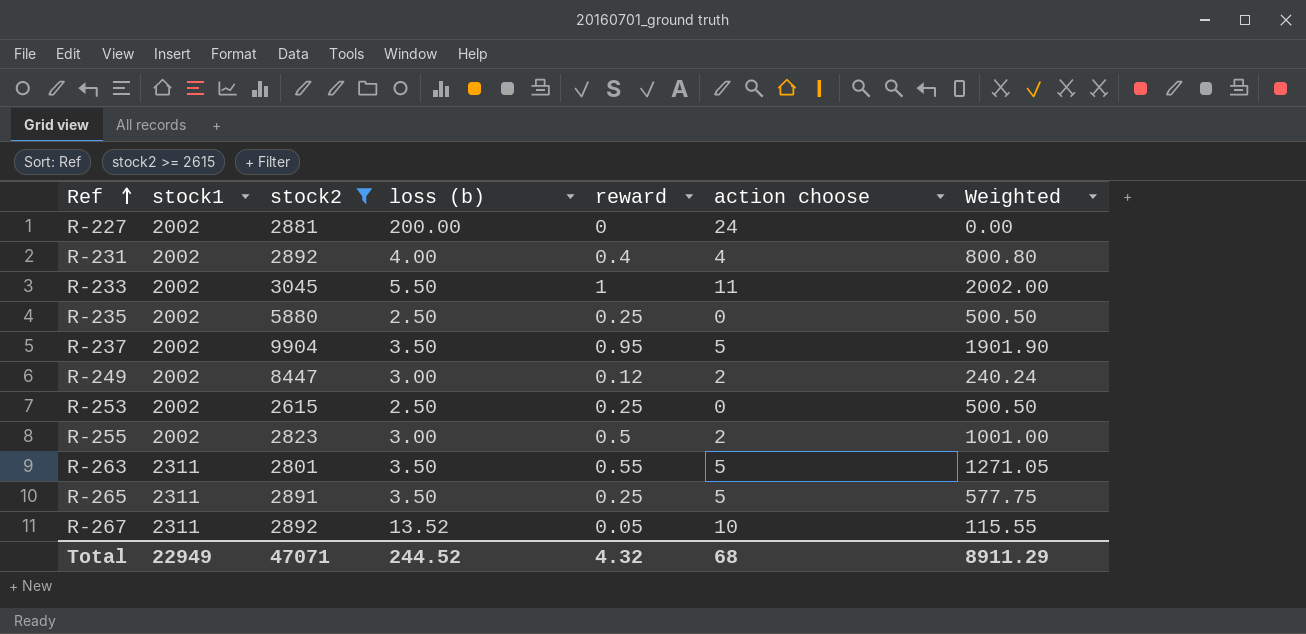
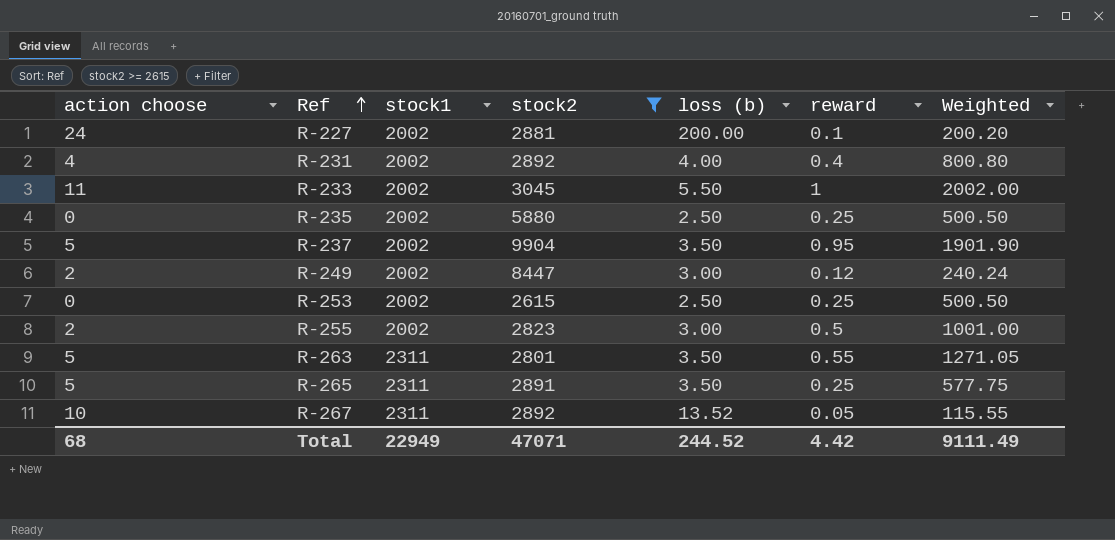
column action choose | position: 6 -> 1
R-227 | reward: 0 -> 0.1
R-227 | Weighted: 0.00 -> 200.20
Total | reward: 4.32 -> 4.42
Total | Weighted: 8911.29 -> 9111.49

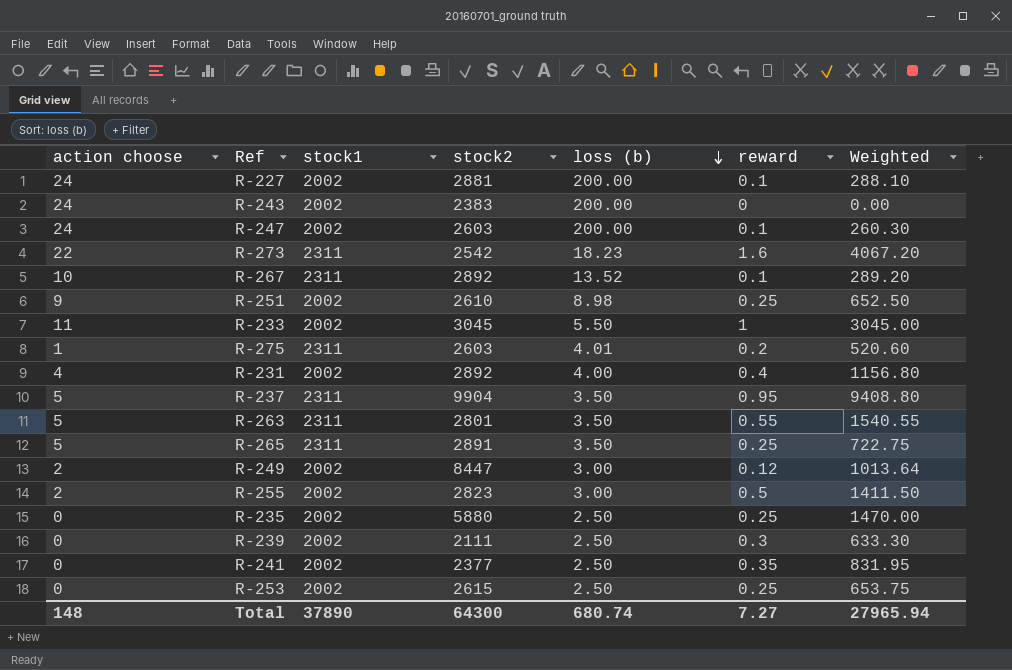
filter: stock2 >= 2615 -> none
row order: Ref ascending -> loss (b) descending
column Weighted | formula: [stock1] * [reward] -> [stock2] * [reward]
R-267 | reward: 0.05 -> 0.1
R-237 | stock1: 2002 -> 2311
Total | action choose: 68 -> 148
Total | stock1: 22949 -> 37890
Total | stock2: 47071 -> 64300
Total | loss (b): 244.52 -> 680.74
Total | reward: 4.42 -> 7.27
Total | Weighted: 9111.49 -> 27965.94

